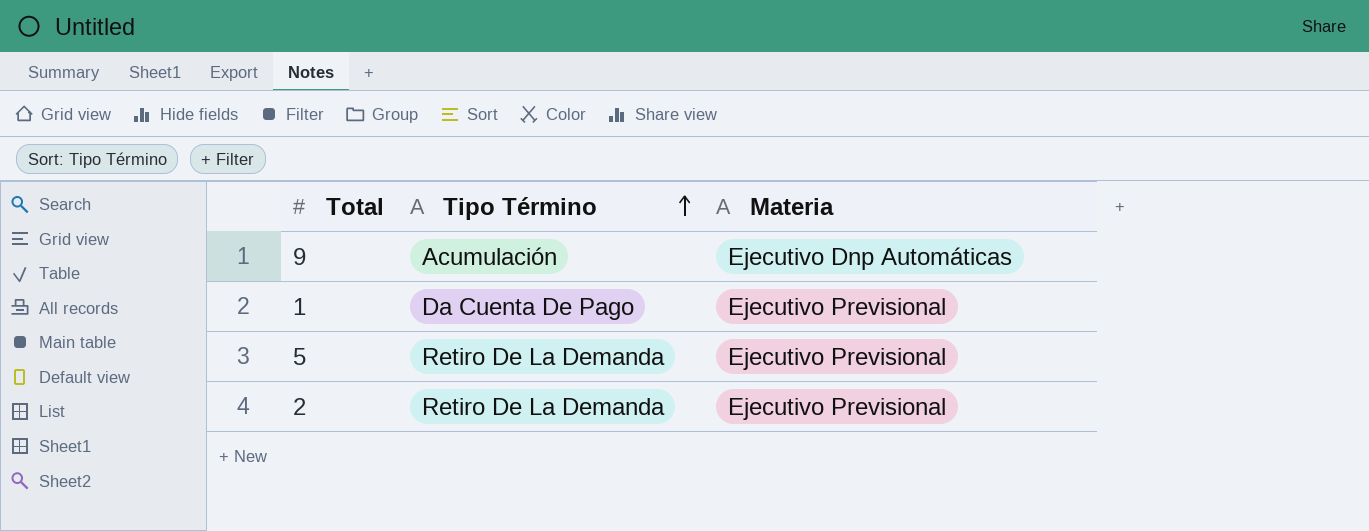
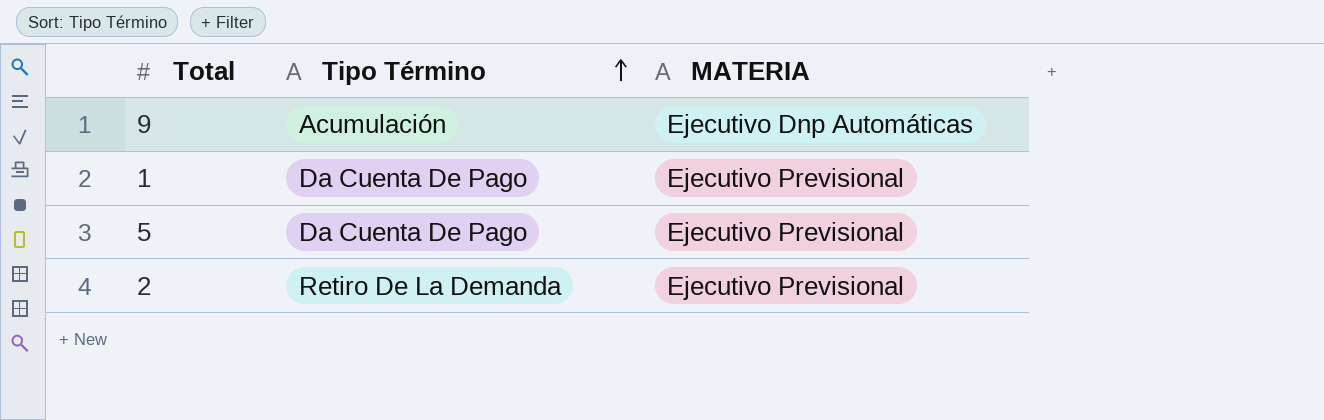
column name: Materia -> MATERIA
5 | Tipo Término: Retiro De La Demanda -> Da Cuenta De Pago

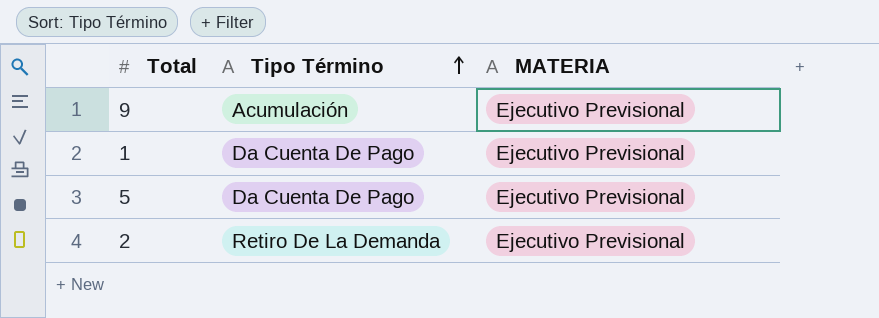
9 | MATERIA: Ejecutivo Dnp Automáticas -> Ejecutivo Previsional

